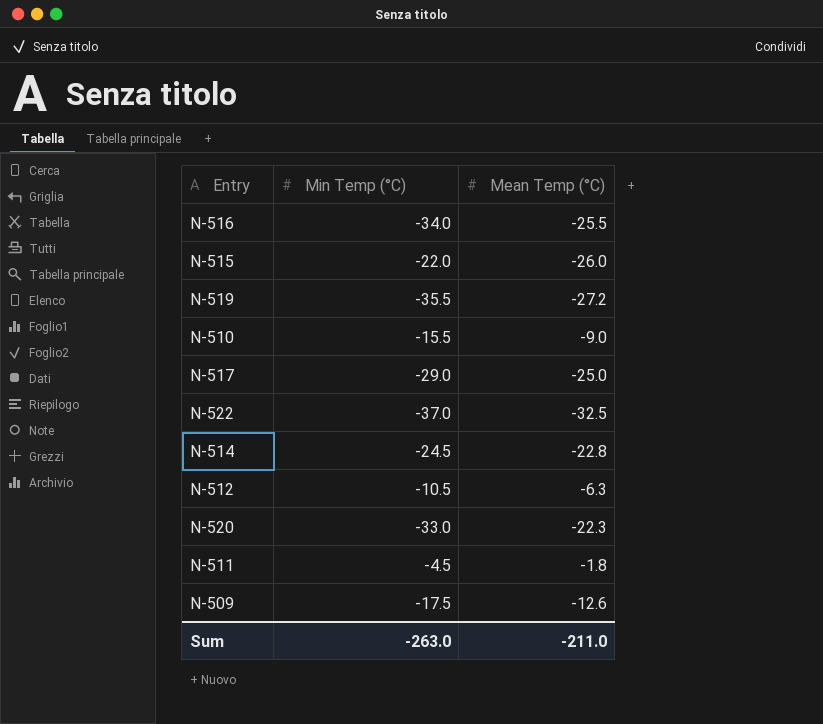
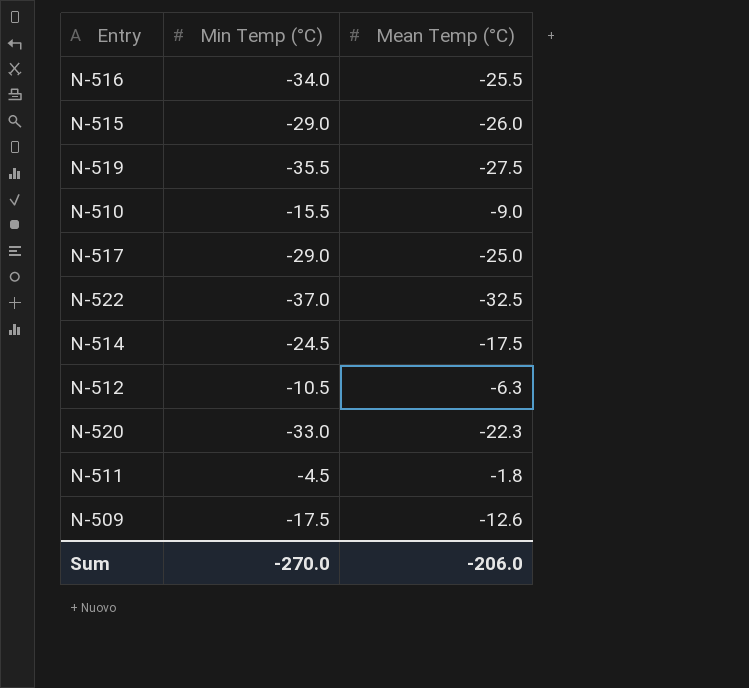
N-515 | Min Temp (°C): -22.0 -> -29.0
N-519 | Mean Temp (°C): -27.2 -> -27.5
N-514 | Mean Temp (°C): -22.8 -> -17.5
Sum | Min Temp (°C): -263.0 -> -270.0
Sum | Mean Temp (°C): -211.0 -> -206.0

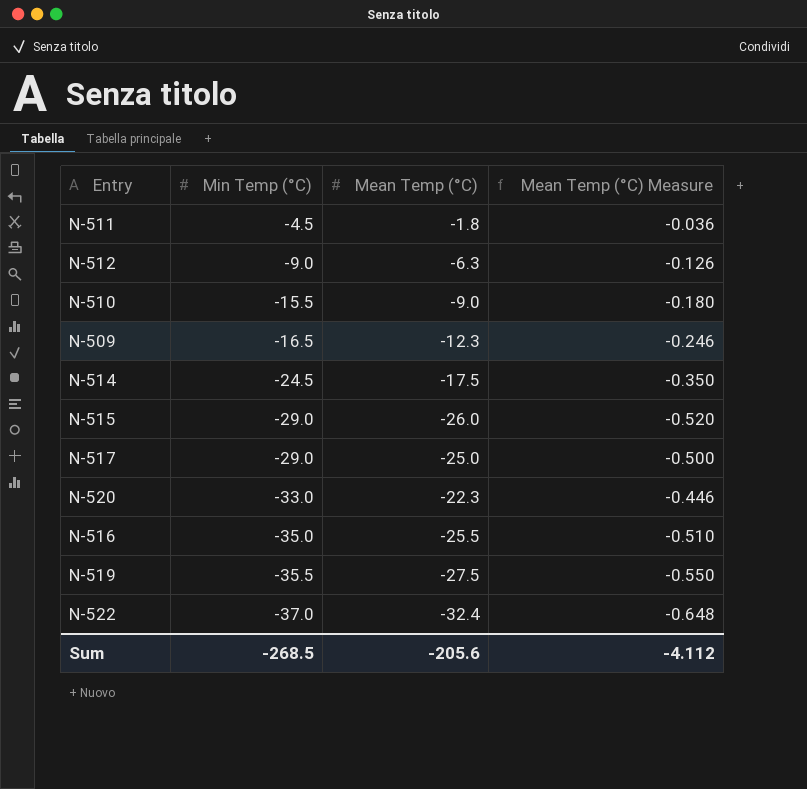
row order: none -> Min Temp (°C) descending
column Mean Temp (°C) Measure | formula: none -> [Mean Temp (°C)] * 0.02
N-512 | Min Temp (°C): -10.5 -> -9.0
N-509 | Min Temp (°C): -17.5 -> -16.5
N-509 | Mean Temp (°C): -12.6 -> -12.3
N-516 | Min Temp (°C): -34.0 -> -35.0
N-522 | Mean Temp (°C): -32.5 -> -32.4
Sum | Min Temp (°C): -270.0 -> -268.5
Sum | Mean Temp (°C): -206.0 -> -205.6

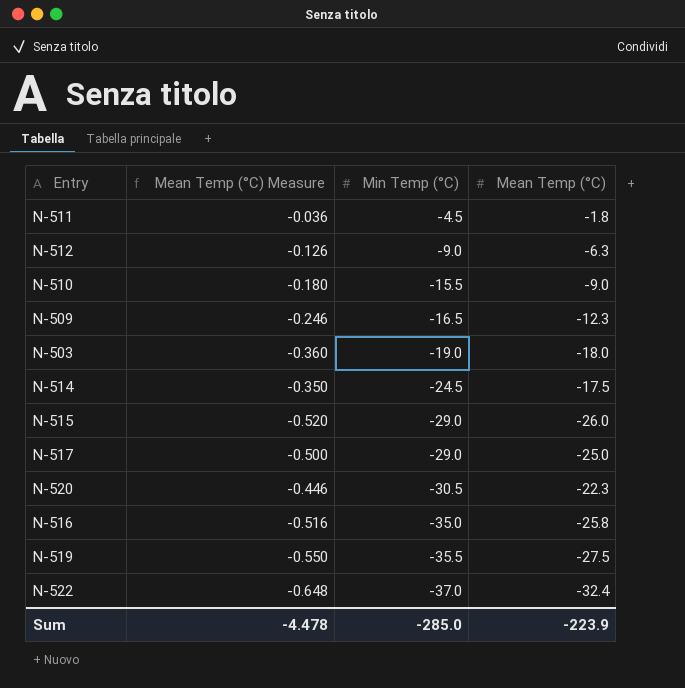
column Mean Temp (°C) Measure | position: 4 -> 2
row N-503: none -> -0.360 | -19.0 | -18.0
N-520 | Min Temp (°C): -33.0 -> -30.5
N-516 | Mean Temp (°C) Measure: -0.510 -> -0.516
N-516 | Mean Temp (°C): -25.5 -> -25.8
Sum | Mean Temp (°C) Measure: -4.112 -> -4.478
Sum | Min Temp (°C): -268.5 -> -285.0
Sum | Mean Temp (°C): -205.6 -> -223.9

